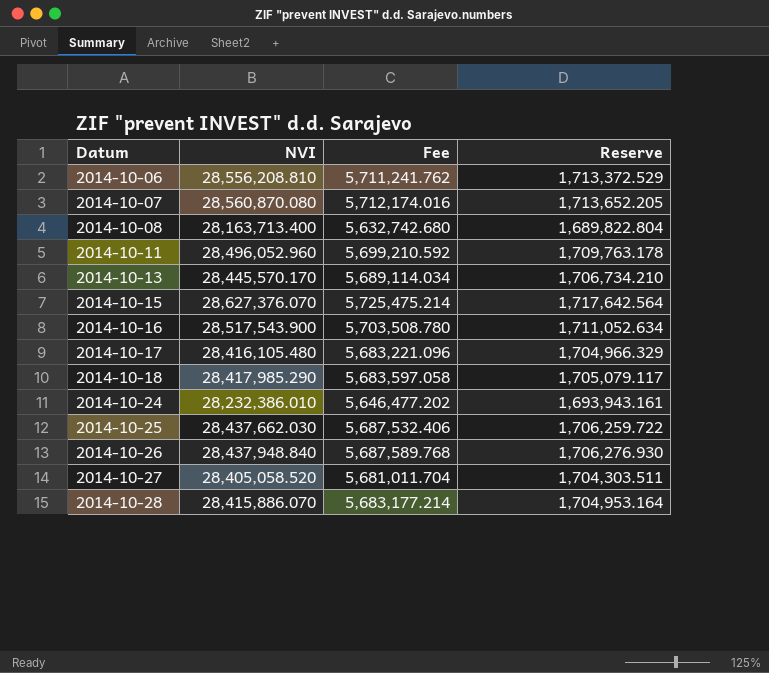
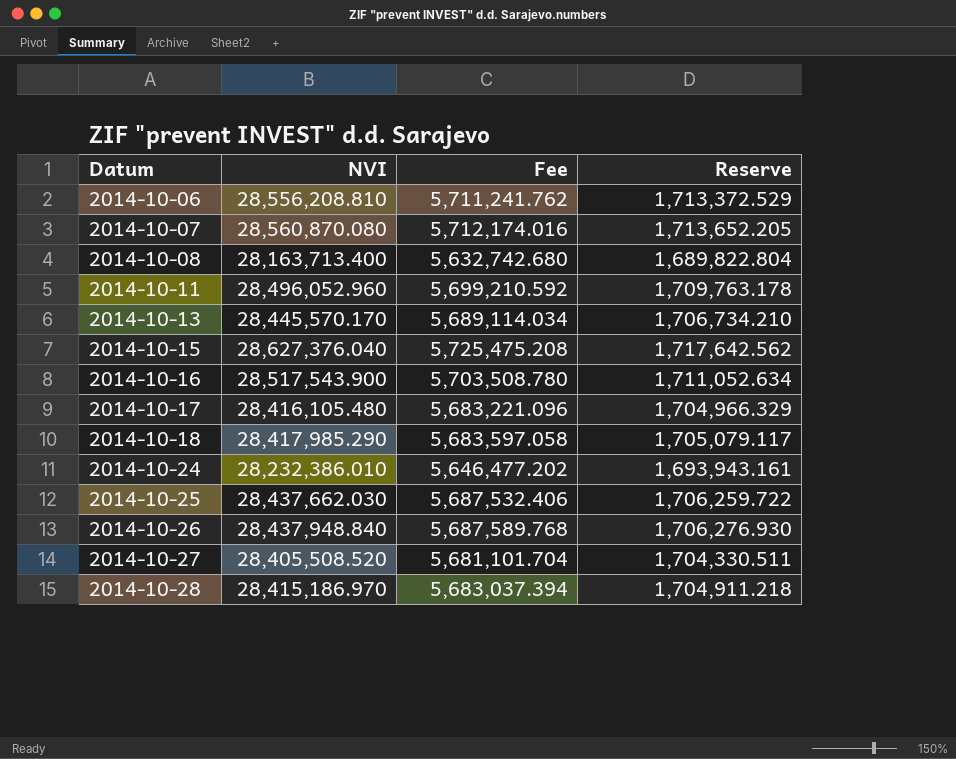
2014-10-15 | NVI: 28,627,376.070 -> 28,627,376.040
2014-10-15 | Fee: 5,725,475.214 -> 5,725,475.208
2014-10-15 | Reserve: 1,717,642.564 -> 1,717,642.562
2014-10-27 | NVI: 28,405,058.520 -> 28,405,508.520
2014-10-27 | Fee: 5,681,011.704 -> 5,681,101.704
2014-10-27 | Reserve: 1,704,303.511 -> 1,704,330.511
2014-10-28 | NVI: 28,415,886.070 -> 28,415,186.970
2014-10-28 | Fee: 5,683,177.214 -> 5,683,037.394
2014-10-28 | Reserve: 1,704,953.164 -> 1,704,911.218

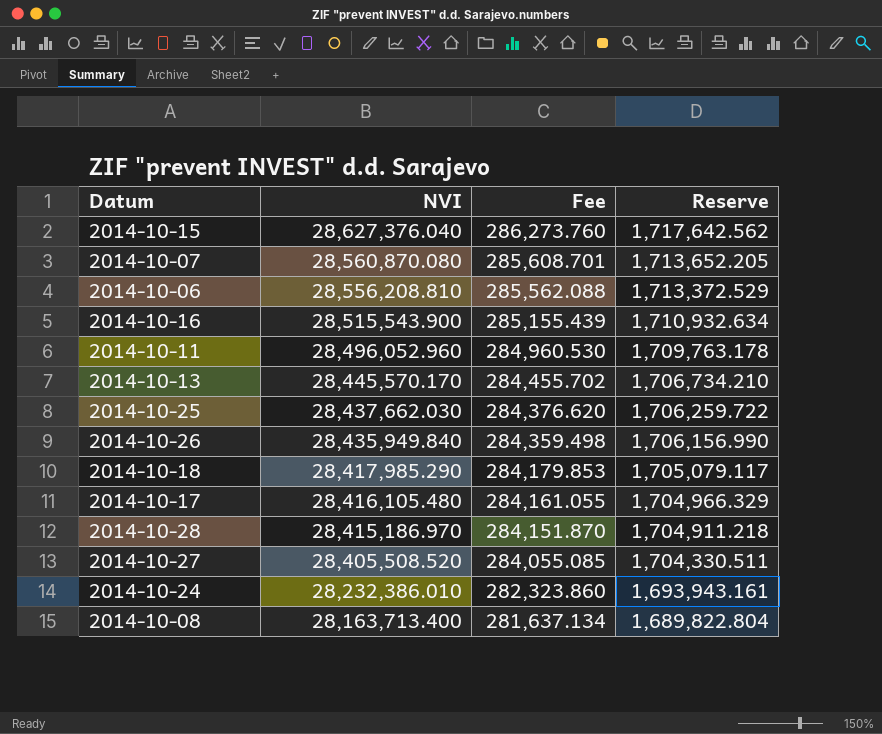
row order: Datum ascending -> NVI descending
column Fee | formula: [NVI] * 0.2 -> [NVI] * 0.01
2014-10-16 | NVI: 28,517,543.900 -> 28,515,543.900
2014-10-16 | Reserve: 1,711,052.634 -> 1,710,932.634
2014-10-26 | NVI: 28,437,948.840 -> 28,435,949.840
2014-10-26 | Reserve: 1,706,276.930 -> 1,706,156.990

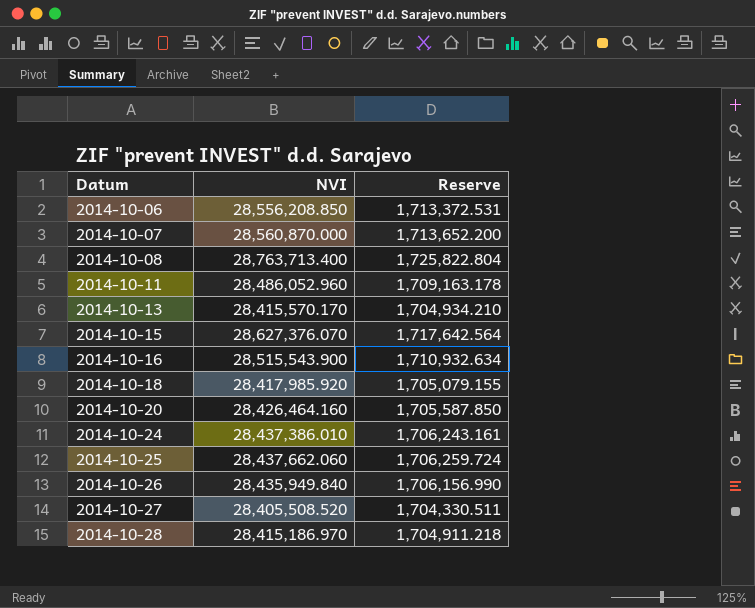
row order: NVI descending -> Datum ascending
column Fee | formula: [NVI] * 0.01 -> none
row 2014-10-17: 28,416,105.480 | 284,161.055 | 1,704,966.329 -> none
2014-10-06 | NVI: 28,556,208.810 -> 28,556,208.850
2014-10-06 | Reserve: 1,713,372.529 -> 1,713,372.531
2014-10-07 | NVI: 28,560,870.080 -> 28,560,870.000
2014-10-07 | Reserve: 1,713,652.205 -> 1,713,652.200
2014-10-08 | NVI: 28,163,713.400 -> 28,763,713.400
2014-10-08 | Reserve: 1,689,822.804 -> 1,725,822.804
2014-10-11 | NVI: 28,496,052.960 -> 28,486,052.960
2014-10-11 | Reserve: 1,709,763.178 -> 1,709,163.178
2014-10-13 | NVI: 28,445,570.170 -> 28,415,570.170
2014-10-13 | Reserve: 1,706,734.210 -> 1,704,934.210
2014-10-15 | NVI: 28,627,376.040 -> 28,627,376.070
2014-10-15 | Reserve: 1,717,642.562 -> 1,717,642.564
2014-10-18 | NVI: 28,417,985.290 -> 28,417,985.920
2014-10-18 | Reserve: 1,705,079.117 -> 1,705,079.155
row 2014-10-20: none -> 28,426,464.160 | 1,705,587.850
2014-10-24 | NVI: 28,232,386.010 -> 28,437,386.010
2014-10-24 | Reserve: 1,693,943.161 -> 1,706,243.161
2014-10-25 | NVI: 28,437,662.030 -> 28,437,662.060
2014-10-25 | Reserve: 1,706,259.722 -> 1,706,259.724

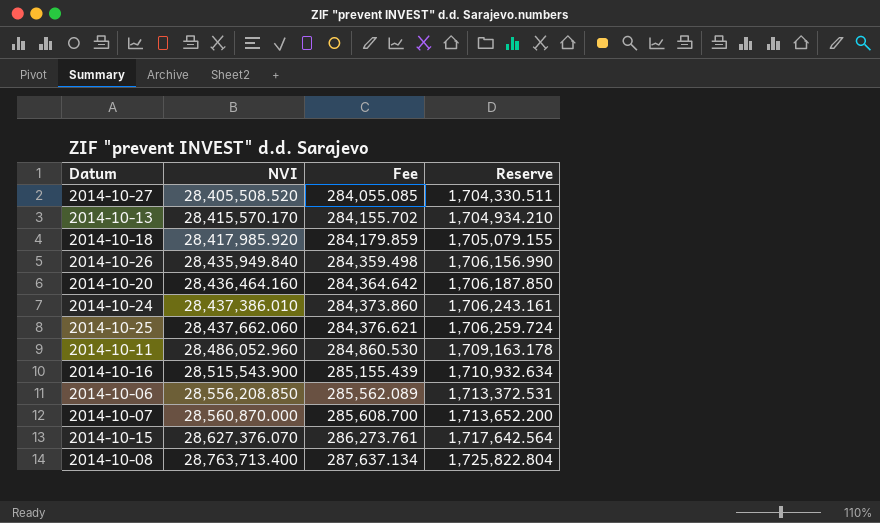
row order: Datum ascending -> NVI ascending
column Fee | formula: none -> [NVI] * 0.01
row 2014-10-28: 28,415,186.970 | 1,704,911.218 -> none
2014-10-20 | NVI: 28,426,464.160 -> 28,436,464.160
2014-10-20 | Reserve: 1,705,587.850 -> 1,706,187.850

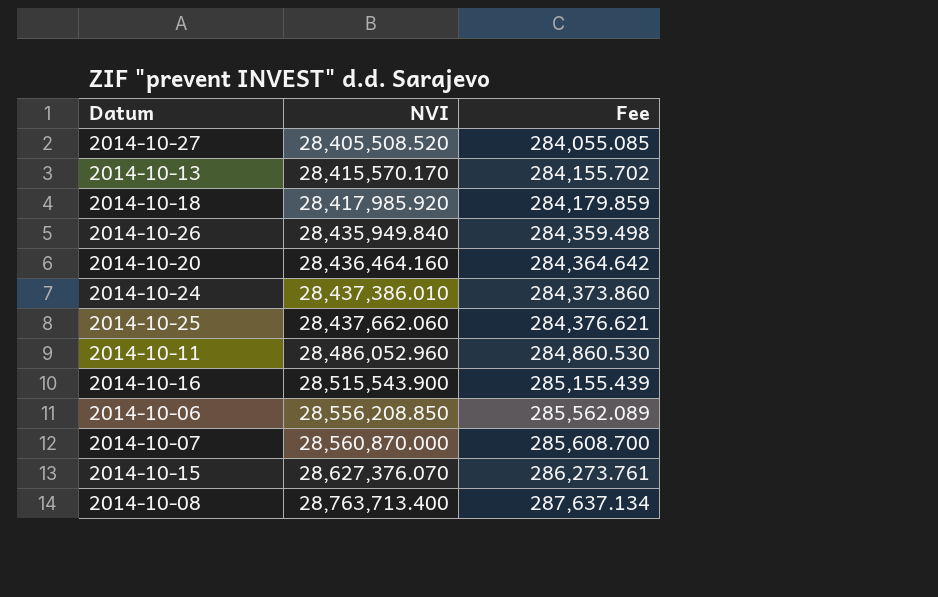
column Reserve | formula: [NVI] * 0.06 -> none

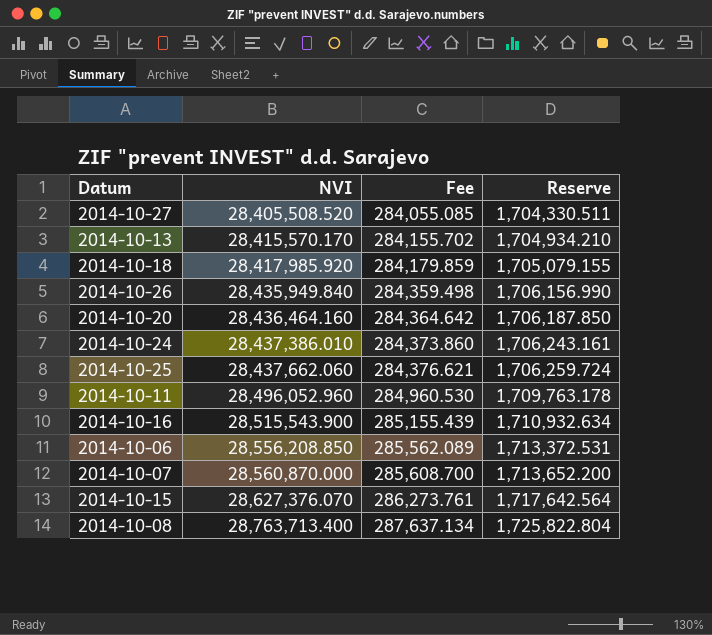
column Reserve | formula: none -> [NVI] * 0.06
2014-10-11 | NVI: 28,486,052.960 -> 28,496,052.960
2014-10-11 | Fee: 284,860.530 -> 284,960.530

